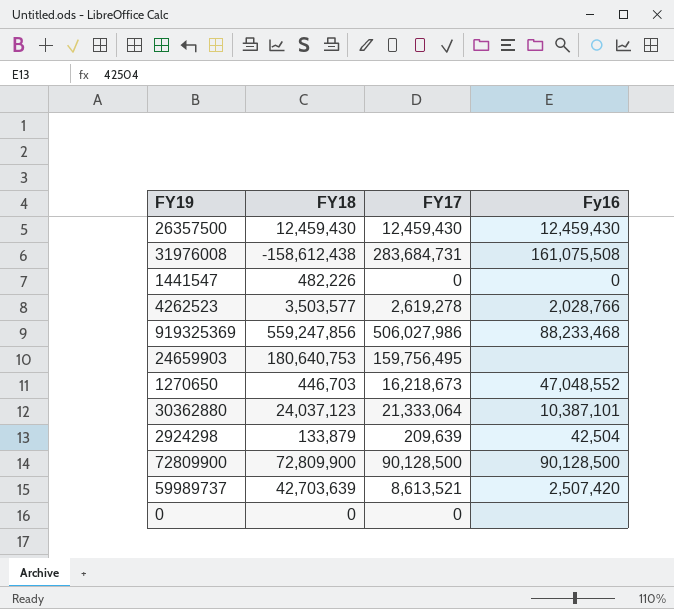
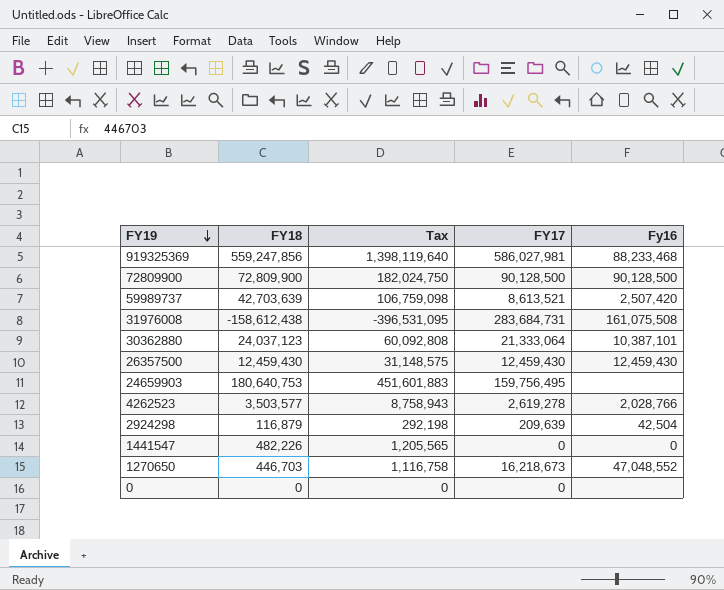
row order: none -> FY19 descending
column Tax | formula: none -> [FY18] * 2.5
919325369 | FY17: 506,027,986 -> 586,027,981
2924298 | FY18: 133,879 -> 116,879

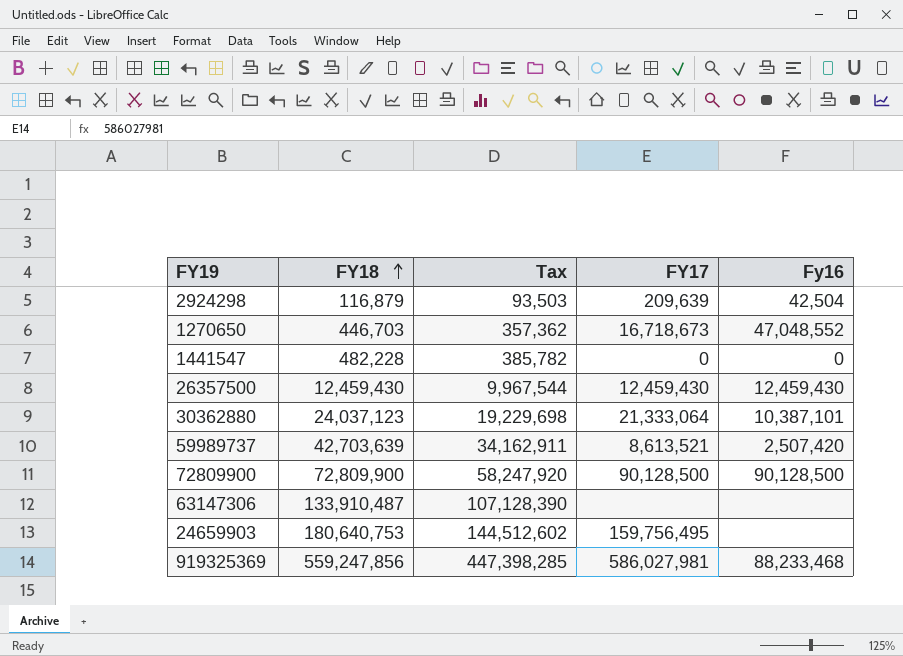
row order: FY19 descending -> FY18 ascending
column Tax | formula: [FY18] * 2.5 -> [FY18] * 0.8
row 31976008: -158,612,438 | -396,531,095 | 283,684,731 | 161,075,508 -> none
row 4262523: 3,503,577 | 8,758,943 | 2,619,278 | 2,028,766 -> none
row 0: 0 | 0 | 0 | none -> none
1270650 | FY17: 16,218,673 -> 16,718,673
1441547 | FY18: 482,226 -> 482,228
row 63147306: none -> 133,910,487 | 107,128,390 | none | none

